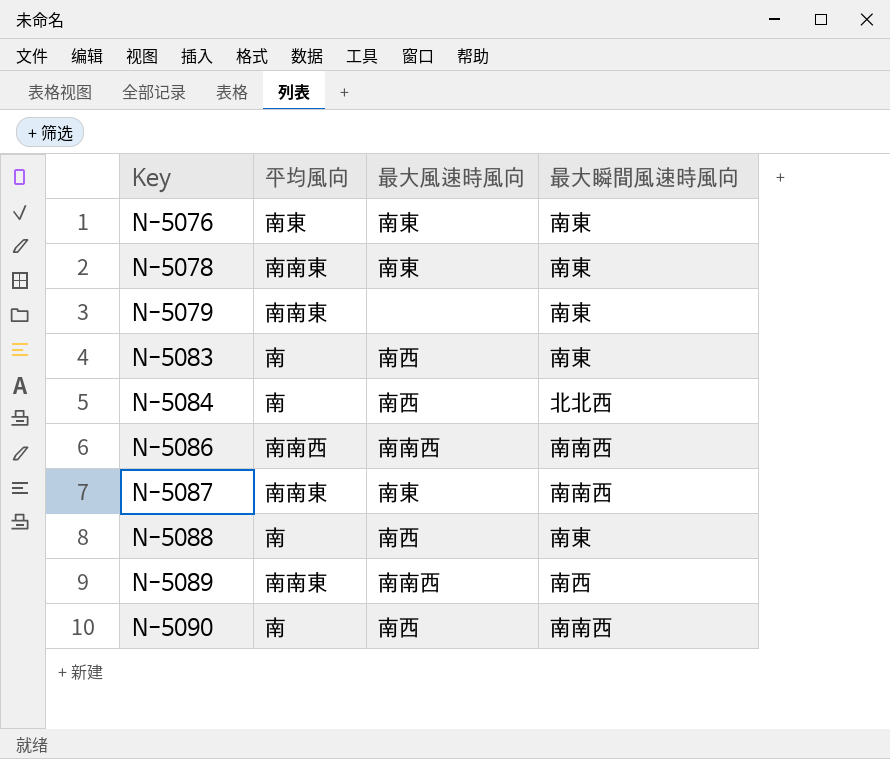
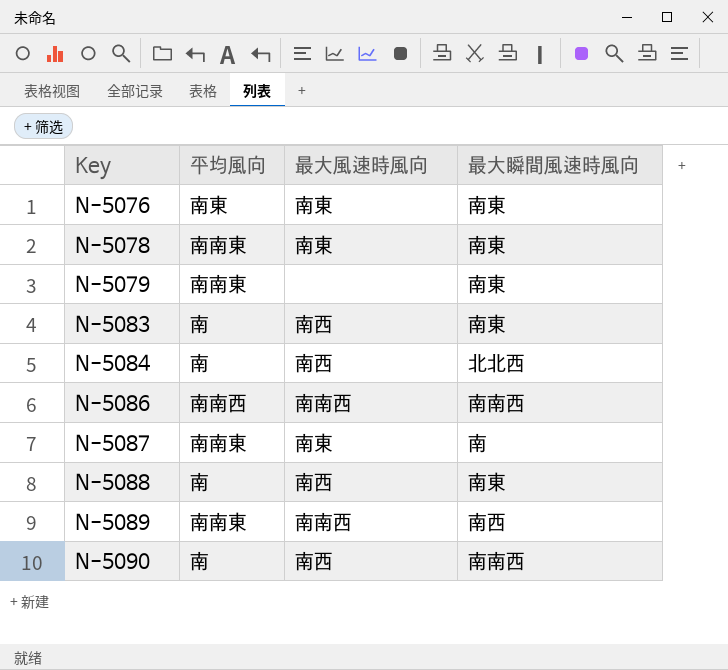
N-5087 | 最大瞬間風速時風向: 南南西 -> 南

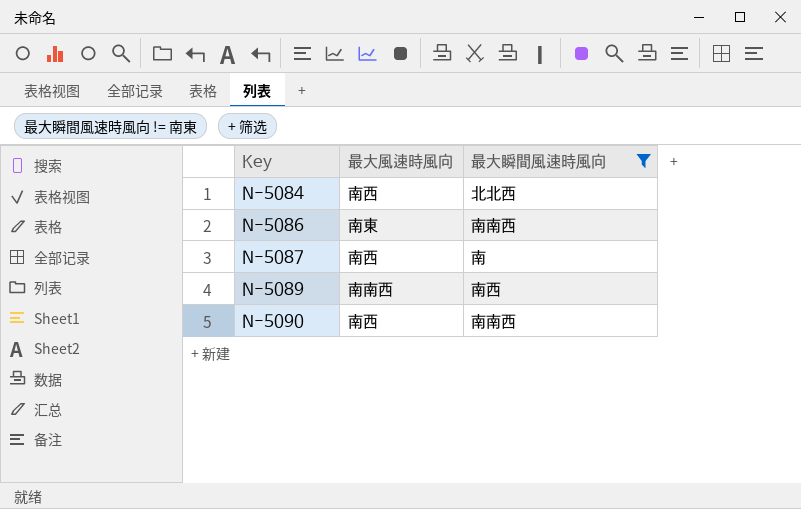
filter: none -> 最大瞬間風速時風向 != 南東
column 平均風向 | position: 2 -> none
N-5086 | 最大風速時風向: 南南西 -> 南東
N-5087 | 最大風速時風向: 南東 -> 南西

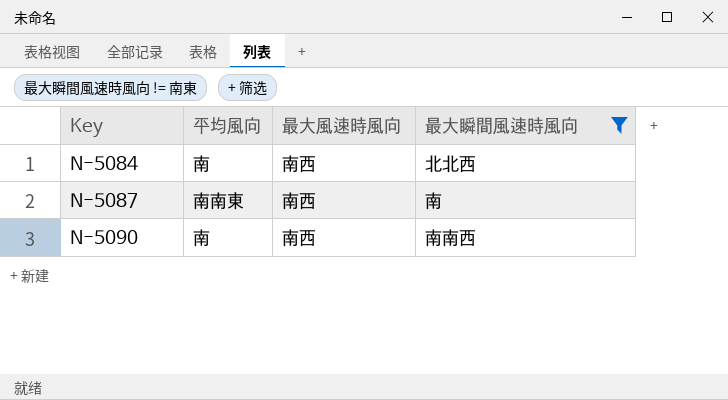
column 平均風向 | position: none -> 2
row N-5086: 南東 | 南南西 -> none
row N-5089: 南南西 | 南西 -> none

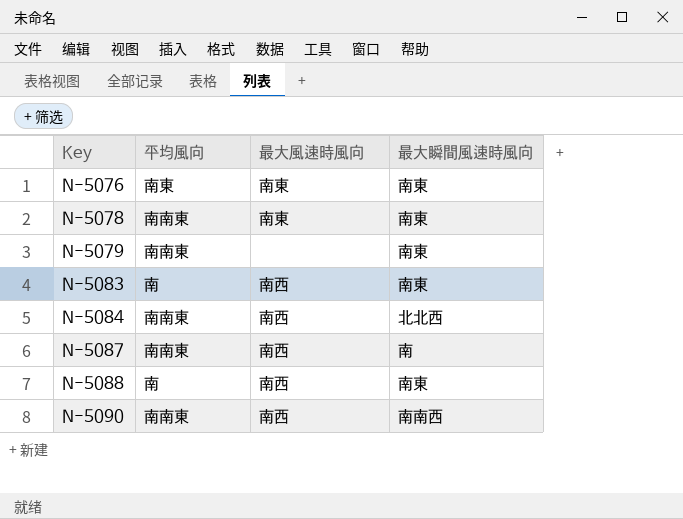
filter: 最大瞬間風速時風向 != 南東 -> none
N-5084 | 平均風向: 南 -> 南南東
N-5090 | 平均風向: 南 -> 南南東

